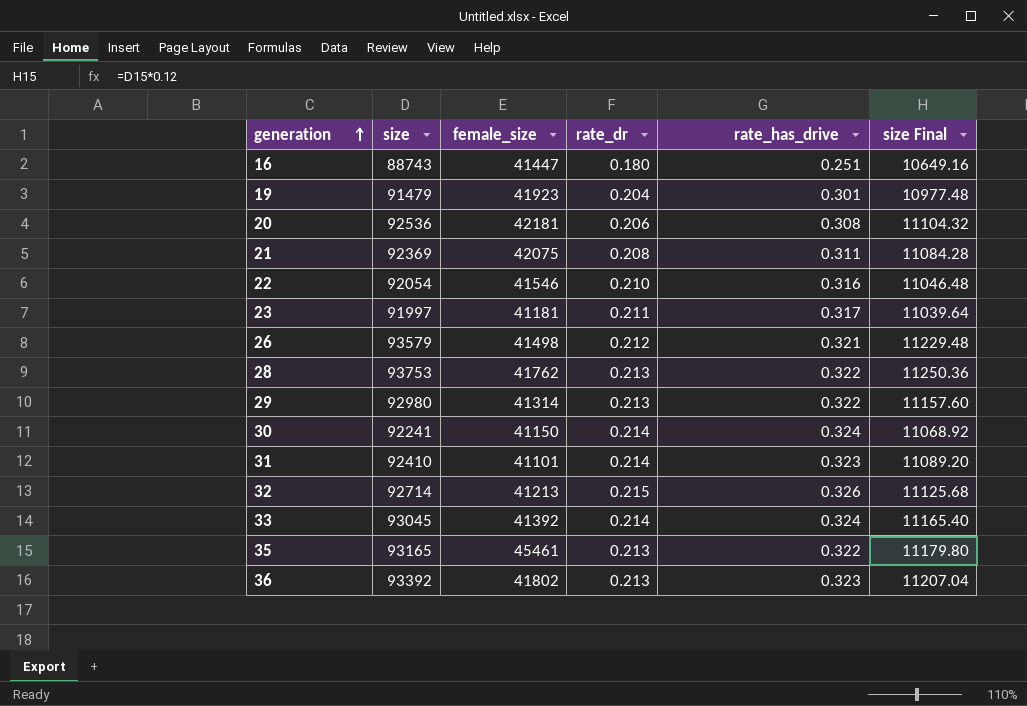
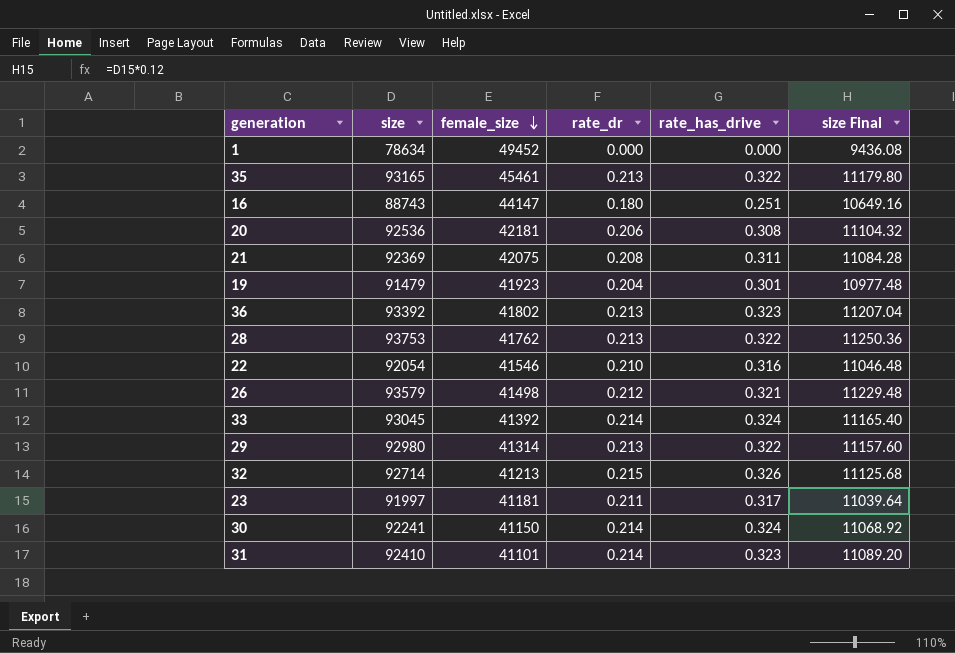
row order: generation ascending -> female_size descending
row 1: none -> 78634 | 49452 | 0.000 | 0.000 | 9436.08
16 | female_size: 41447 -> 44147

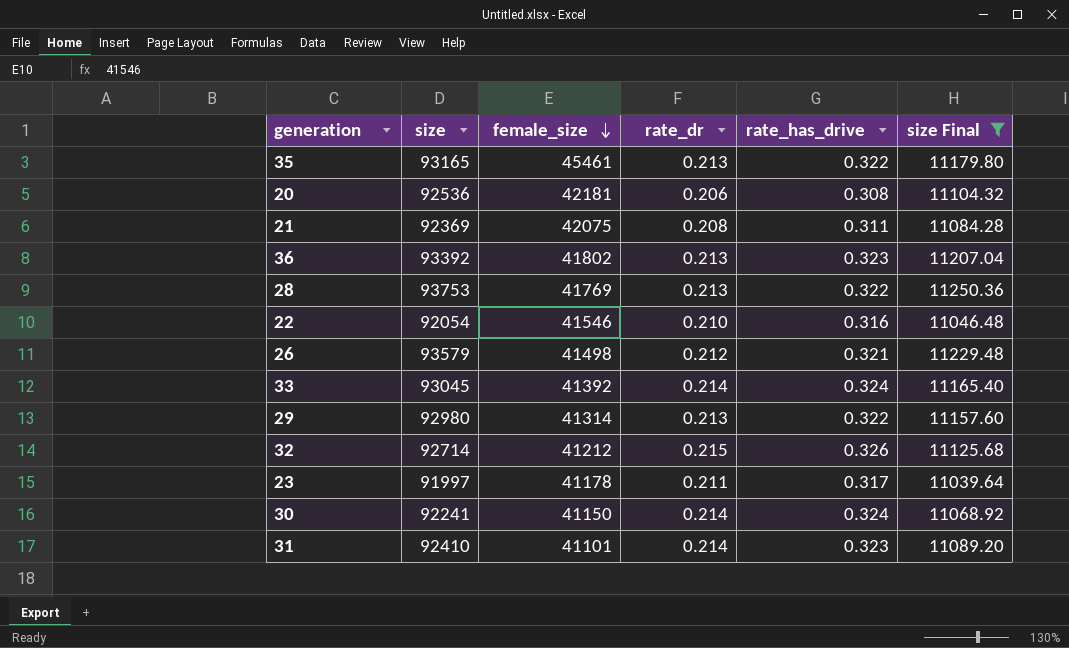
filter: none -> size Final >= 11039.64
28 | female_size: 41762 -> 41769
32 | female_size: 41213 -> 41212
23 | female_size: 41181 -> 41178

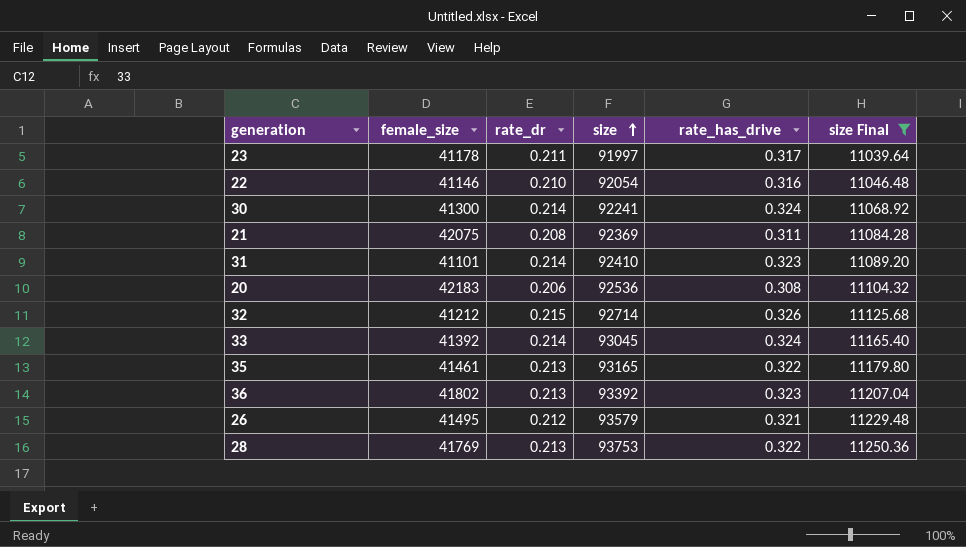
row order: female_size descending -> size ascending
column size | position: 2 -> 4
row 29: 92980 | 41314 | 0.213 | 0.322 | 11157.60 -> none
22 | female_size: 41546 -> 41146
30 | female_size: 41150 -> 41300
20 | female_size: 42181 -> 42183
35 | female_size: 45461 -> 41461
26 | female_size: 41498 -> 41495

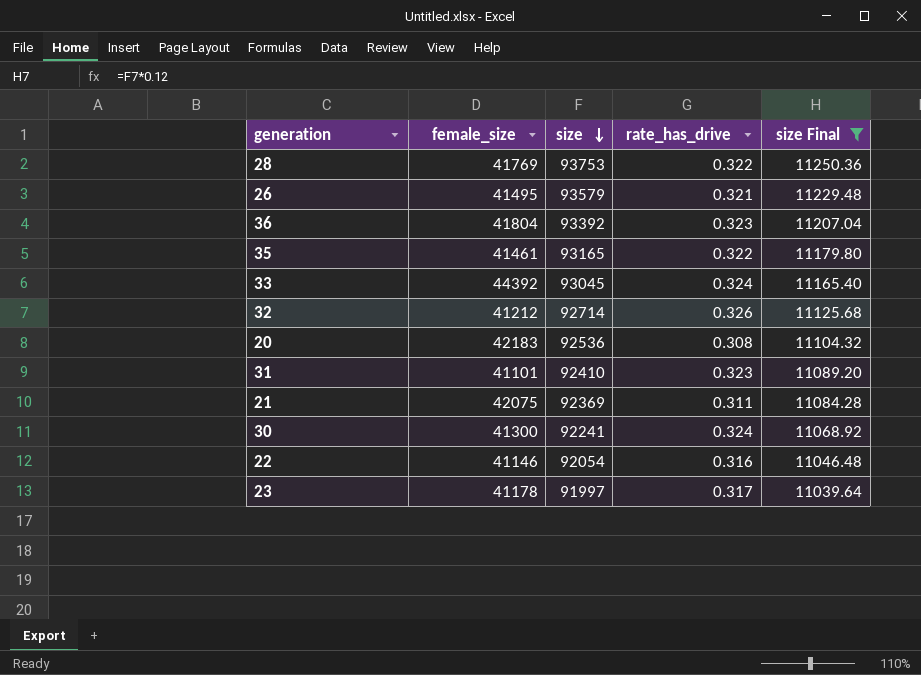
row order: size ascending -> size descending
column rate_dr | position: 3 -> none
36 | female_size: 41802 -> 41804
33 | female_size: 41392 -> 44392

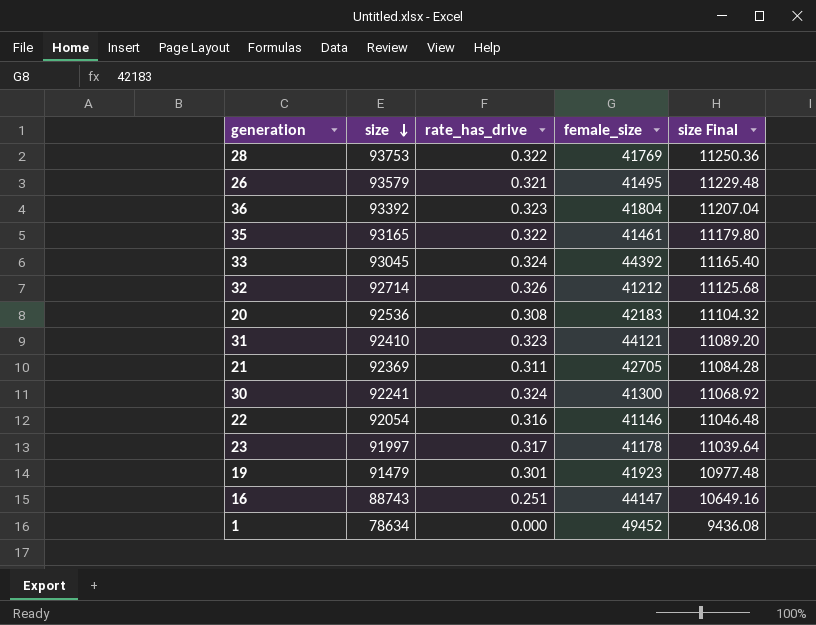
filter: size Final >= 11039.64 -> none
column female_size | position: 2 -> 4
31 | female_size: 41101 -> 44121
21 | female_size: 42075 -> 42705

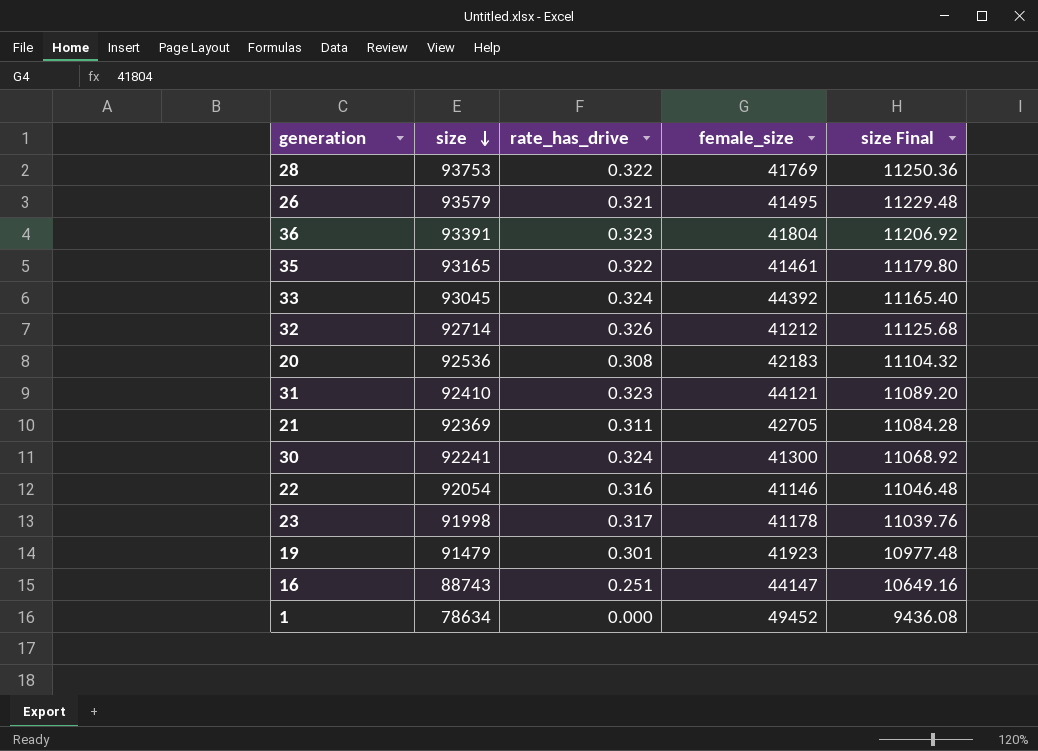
36 | size: 93392 -> 93391
36 | size Final: 11207.04 -> 11206.92
23 | size: 91997 -> 91998
23 | size Final: 11039.64 -> 11039.76

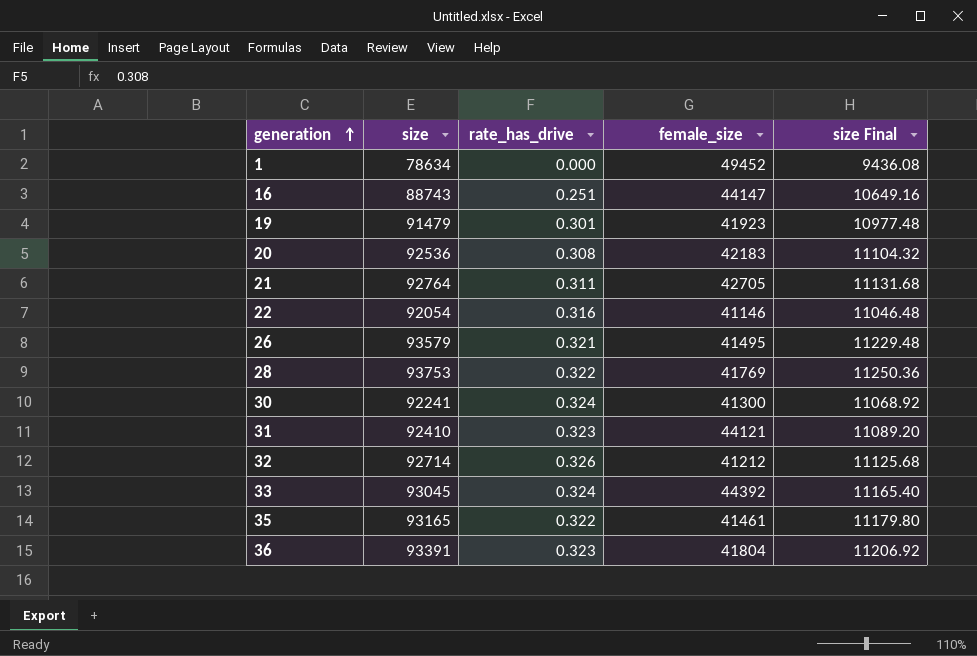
row order: size descending -> generation ascending
row 23: 91998 | 0.317 | 41178 | 11039.76 -> none
21 | size: 92369 -> 92764
21 | size Final: 11084.28 -> 11131.68

